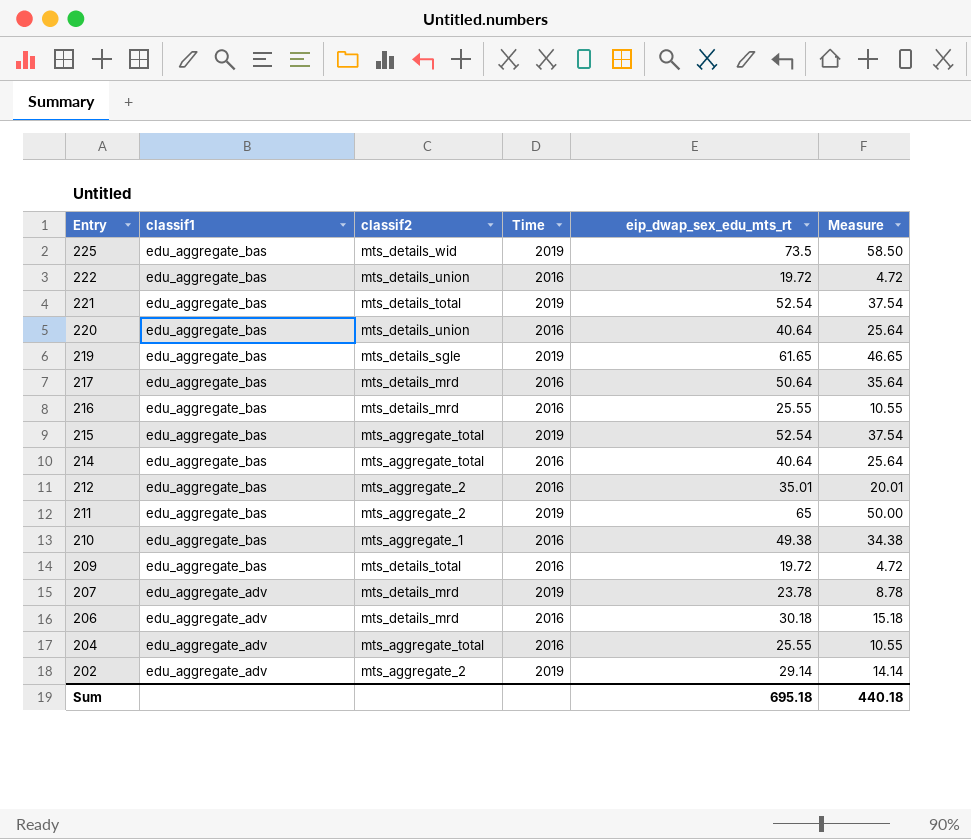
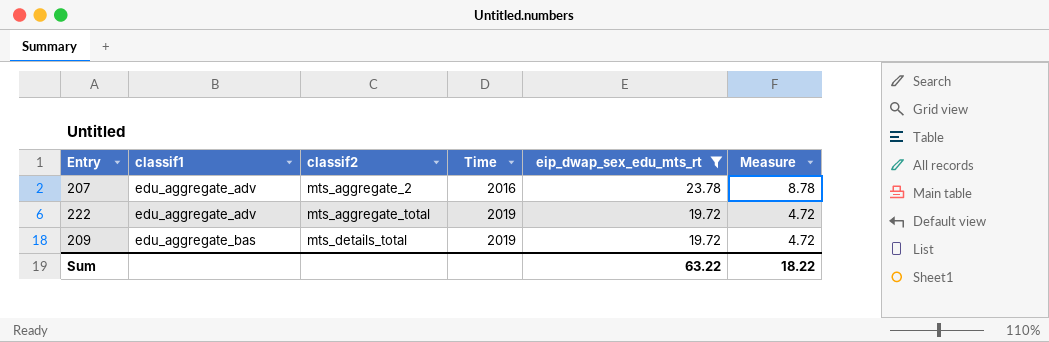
filter: none -> eip_dwap_sex_edu_mts_rt <= 23.78
row order: Entry descending -> classif1 ascending
207 | classif2: mts_details_mrd -> mts_aggregate_2
207 | Time: 2019 -> 2016
222 | classif1: edu_aggregate_bas -> edu_aggregate_adv
222 | classif2: mts_details_union -> mts_aggregate_total
222 | Time: 2016 -> 2019
209 | Time: 2016 -> 2019
Sum | eip_dwap_sex_edu_mts_rt: 695.18 -> 63.22
Sum | Measure: 440.18 -> 18.22

